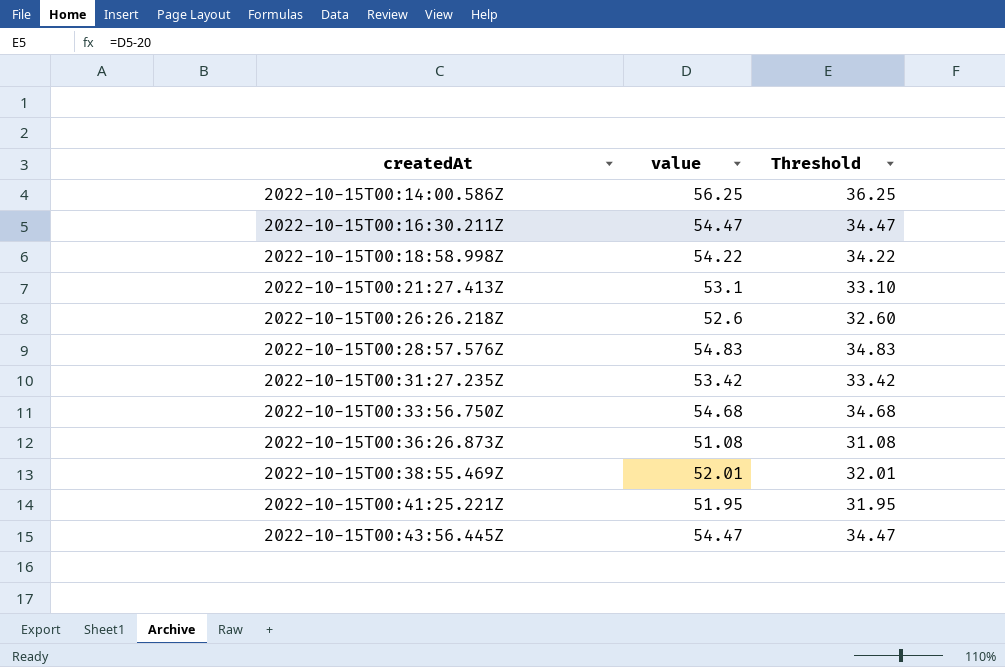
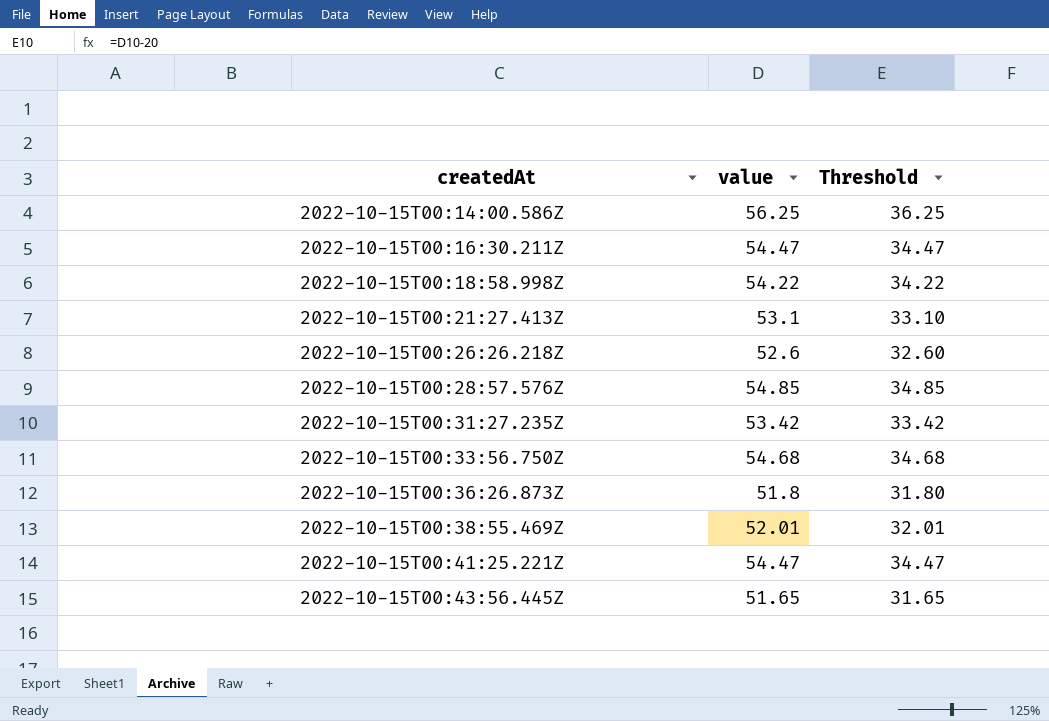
2022-10-15T00:28:57.576Z | value: 54.83 -> 54.85
2022-10-15T00:28:57.576Z | Threshold: 34.83 -> 34.85
2022-10-15T00:36:26.873Z | value: 51.08 -> 51.8
2022-10-15T00:36:26.873Z | Threshold: 31.08 -> 31.80
2022-10-15T00:41:25.221Z | value: 51.95 -> 54.47
2022-10-15T00:41:25.221Z | Threshold: 31.95 -> 34.47
2022-10-15T00:43:56.445Z | value: 54.47 -> 51.65
2022-10-15T00:43:56.445Z | Threshold: 34.47 -> 31.65

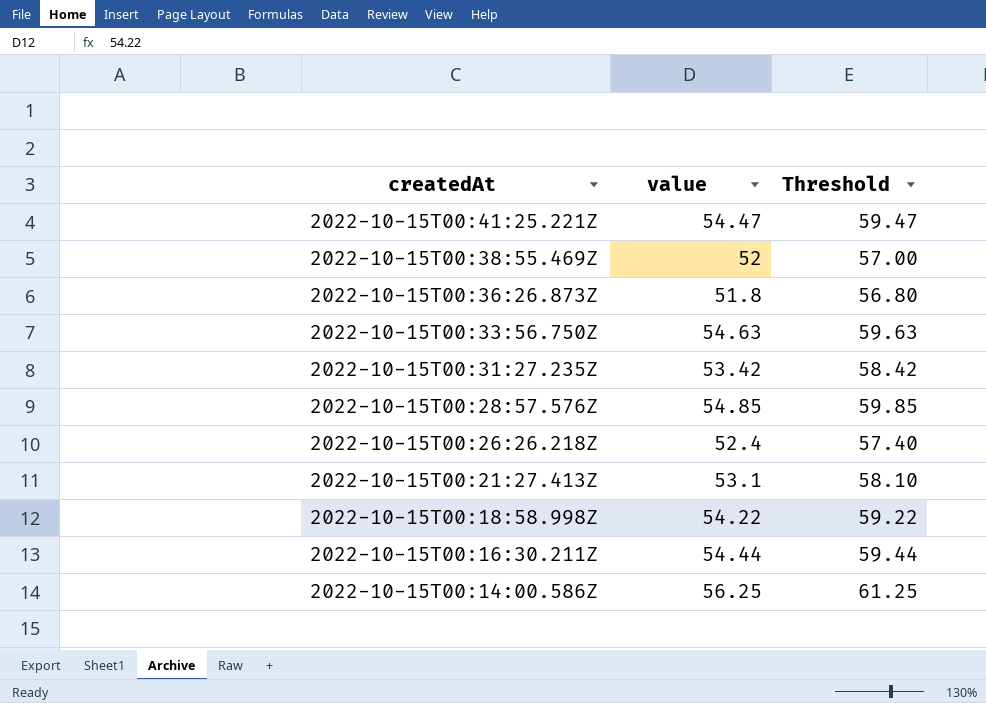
row order: createdAt ascending -> createdAt descending
column Threshold | formula: [value] - 20 -> [value] + 5
row 2022-10-15T00:43:56.445Z: 51.65 | 31.65 -> none
2022-10-15T00:38:55.469Z | value: 52.01 -> 52
2022-10-15T00:33:56.750Z | value: 54.68 -> 54.63
2022-10-15T00:26:26.218Z | value: 52.6 -> 52.4
2022-10-15T00:16:30.211Z | value: 54.47 -> 54.44

